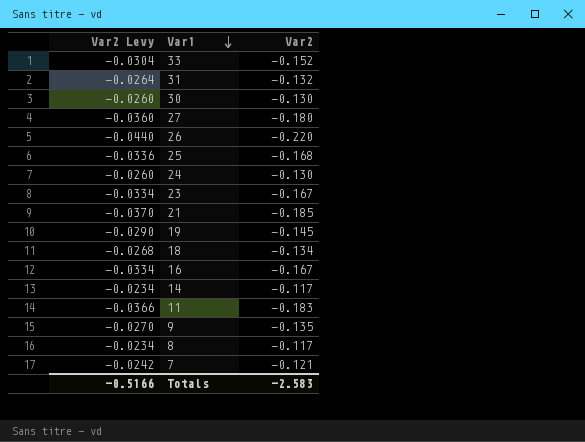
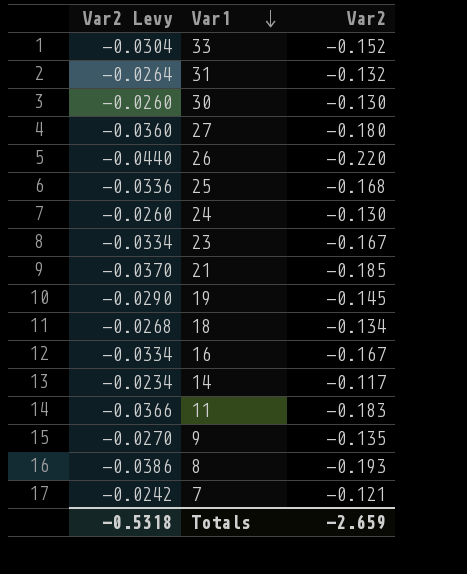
8 | Var2 Levy: -0.0234 -> -0.0386
8 | Var2: -0.117 -> -0.193
Totals | Var2 Levy: -0.5166 -> -0.5318
Totals | Var2: -2.583 -> -2.659

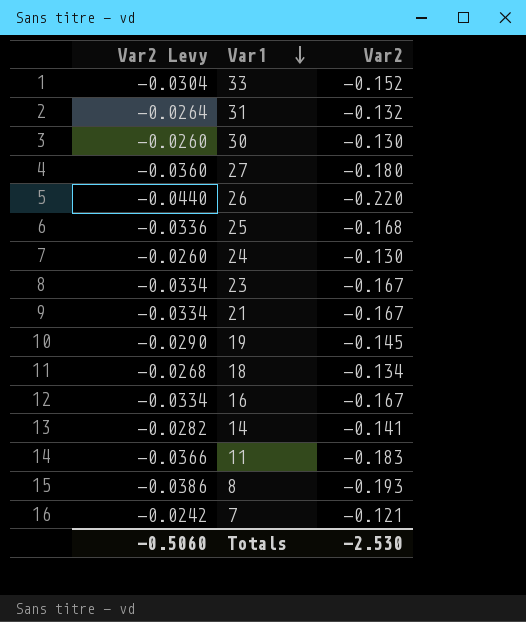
row 9: -0.0270 | -0.135 -> none
21 | Var2 Levy: -0.0370 -> -0.0334
21 | Var2: -0.185 -> -0.167
14 | Var2 Levy: -0.0234 -> -0.0282
14 | Var2: -0.117 -> -0.141
Totals | Var2 Levy: -0.5318 -> -0.5060
Totals | Var2: -2.659 -> -2.530

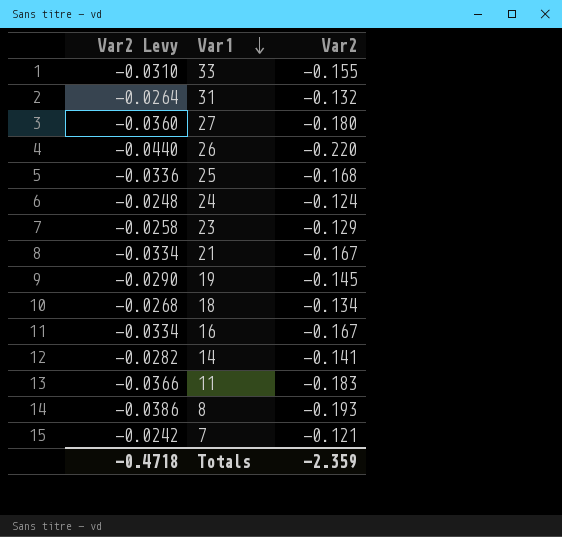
row 30: -0.0260 | -0.130 -> none
33 | Var2 Levy: -0.0304 -> -0.0310
33 | Var2: -0.152 -> -0.155
24 | Var2 Levy: -0.0260 -> -0.0248
24 | Var2: -0.130 -> -0.124
23 | Var2 Levy: -0.0334 -> -0.0258
23 | Var2: -0.167 -> -0.129
Totals | Var2 Levy: -0.5060 -> -0.4718
Totals | Var2: -2.530 -> -2.359

